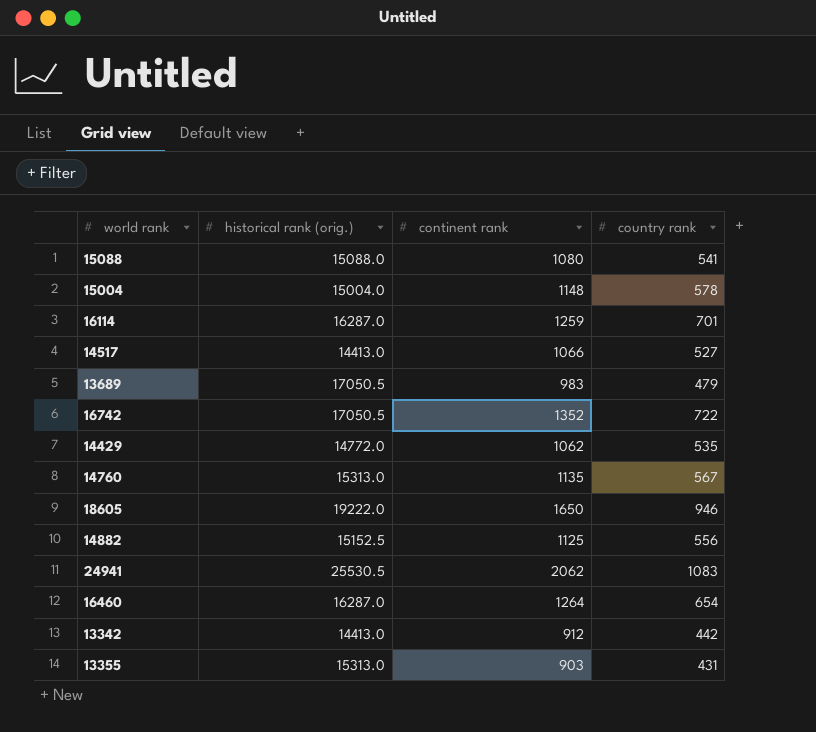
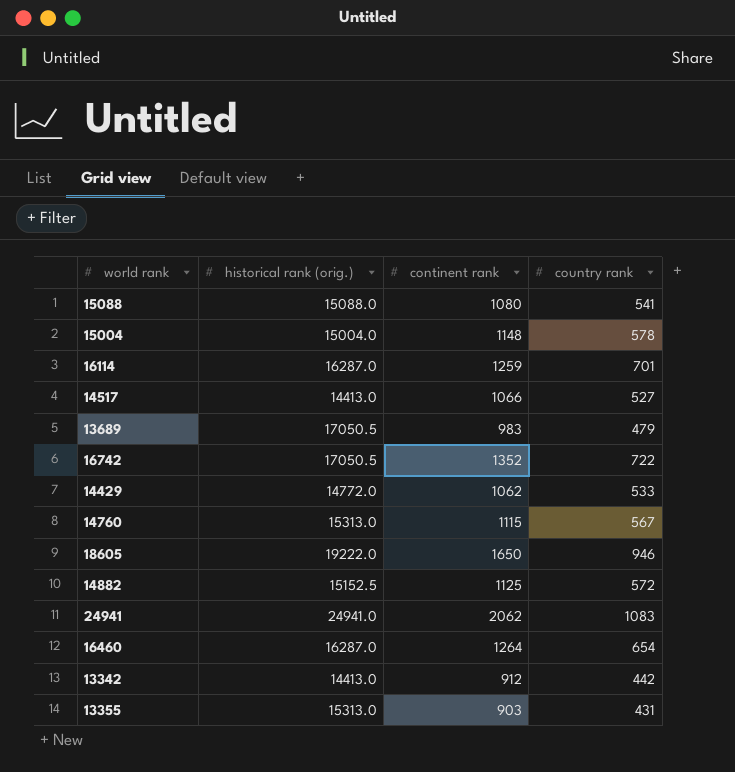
14429 | country rank: 535 -> 533
14760 | continent rank: 1135 -> 1115
14882 | country rank: 556 -> 572
24941 | historical rank (orig.): 25530.5 -> 24941.0

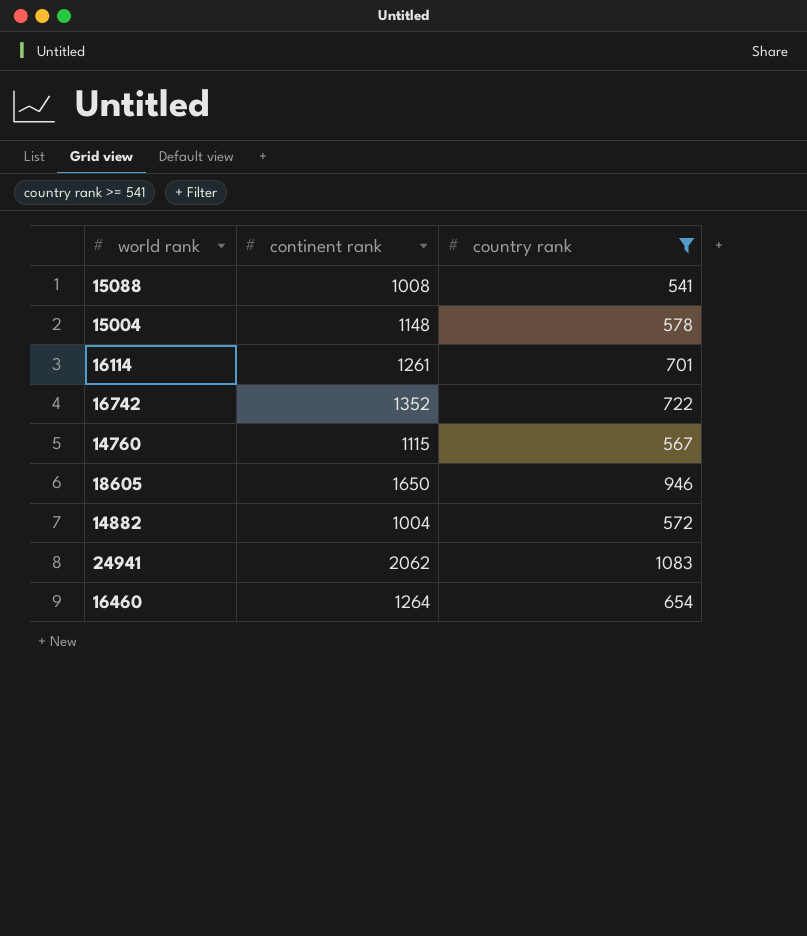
filter: none -> country rank >= 541
column historical rank (orig.) | position: 2 -> none
15088 | continent rank: 1080 -> 1008
16114 | continent rank: 1259 -> 1261
14882 | continent rank: 1125 -> 1004

